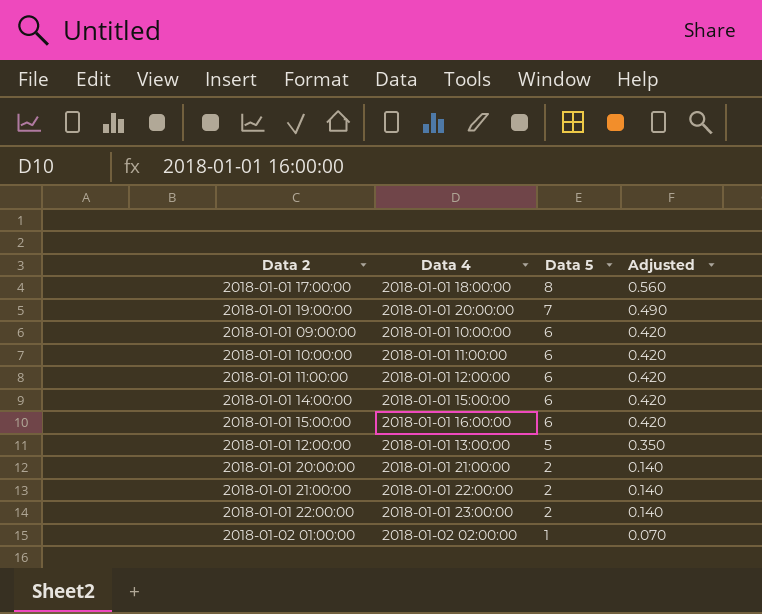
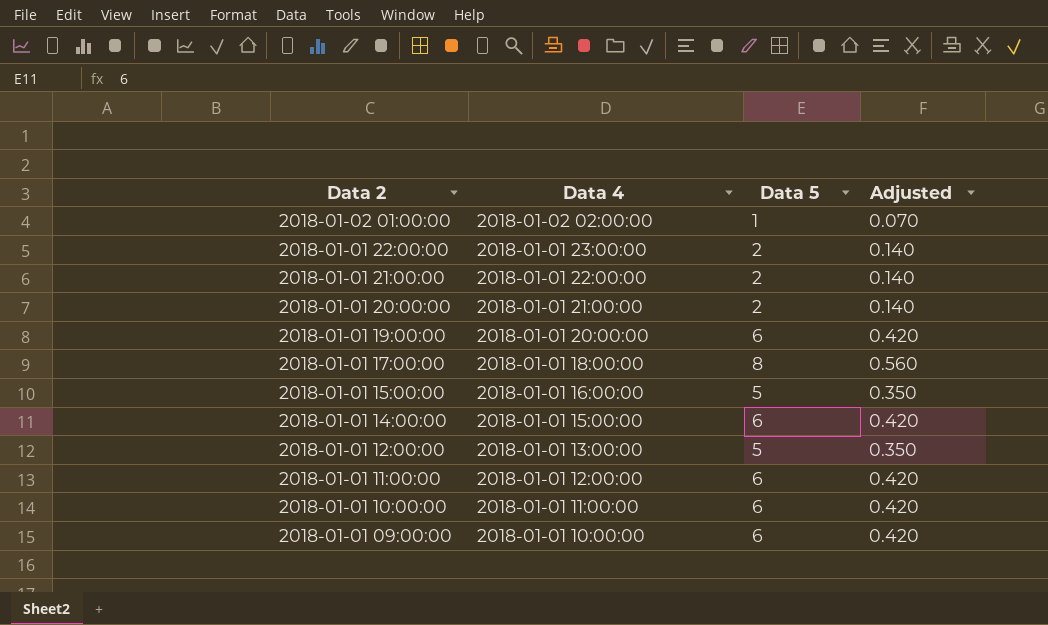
row order: Data 5 descending -> Data 2 descending
2018-01-01 19:00:00 | Data 5: 7 -> 6
2018-01-01 19:00:00 | Adjusted: 0.490 -> 0.420
2018-01-01 15:00:00 | Data 5: 6 -> 5
2018-01-01 15:00:00 | Adjusted: 0.420 -> 0.350

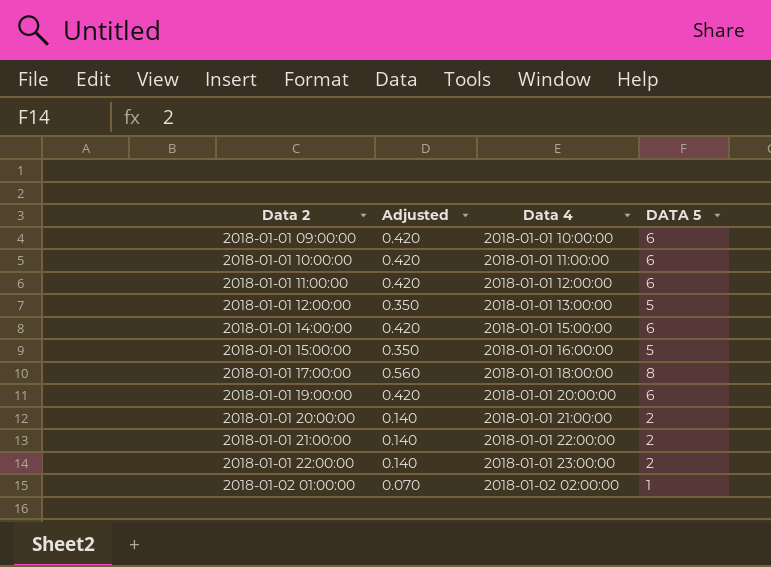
row order: Data 2 descending -> Data 2 ascending
column Adjusted | position: 4 -> 2
column name: Data 5 -> DATA 5

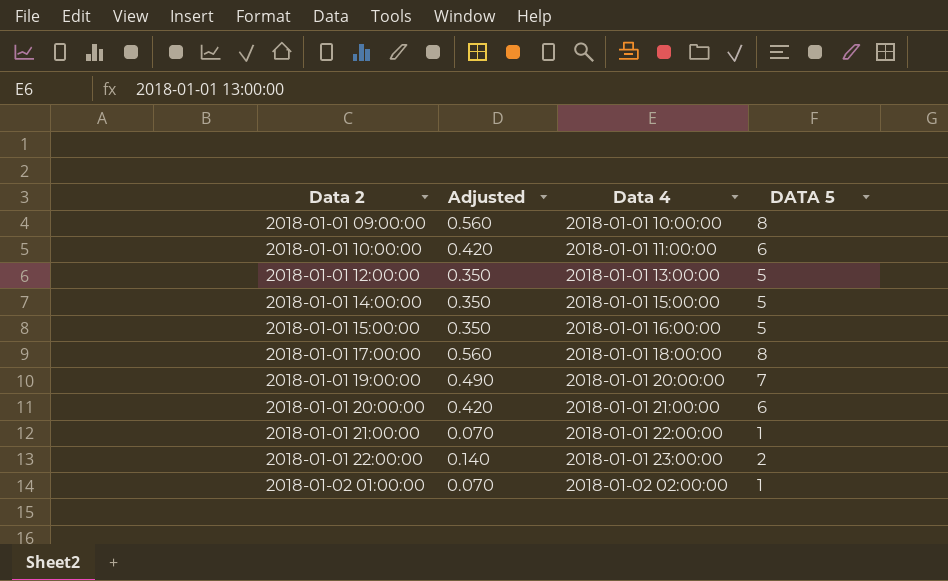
row 2018-01-01 11:00:00: 0.420 | 2018-01-01 12:00:00 | 6 -> none
2018-01-01 09:00:00 | Adjusted: 0.420 -> 0.560
2018-01-01 09:00:00 | DATA 5: 6 -> 8
2018-01-01 14:00:00 | Adjusted: 0.420 -> 0.350
2018-01-01 14:00:00 | DATA 5: 6 -> 5
2018-01-01 19:00:00 | Adjusted: 0.420 -> 0.490
2018-01-01 19:00:00 | DATA 5: 6 -> 7
2018-01-01 20:00:00 | Adjusted: 0.140 -> 0.420
2018-01-01 20:00:00 | DATA 5: 2 -> 6
2018-01-01 21:00:00 | Adjusted: 0.140 -> 0.070
2018-01-01 21:00:00 | DATA 5: 2 -> 1

